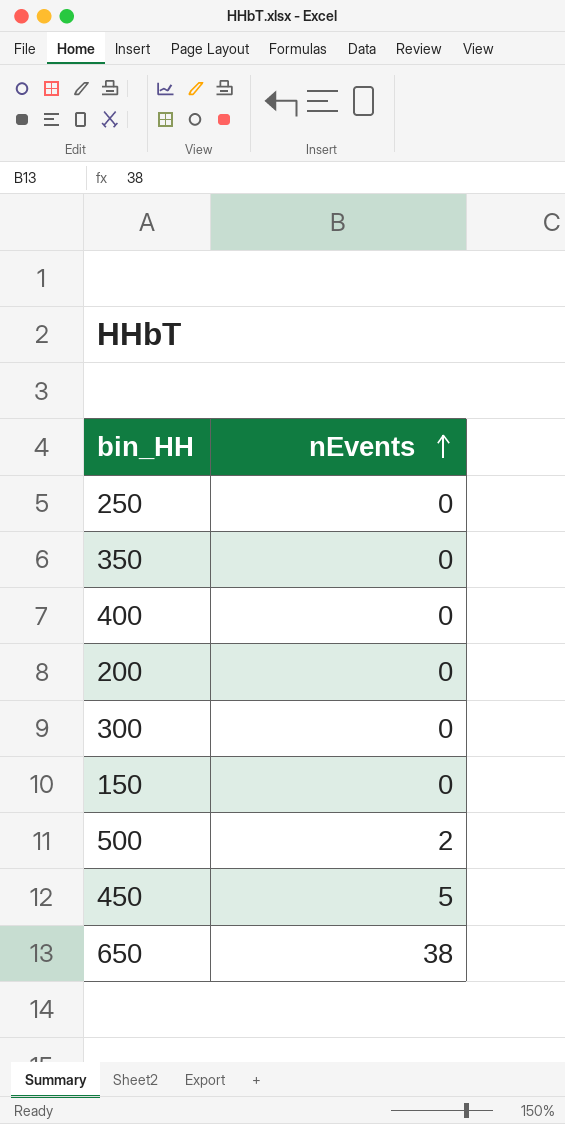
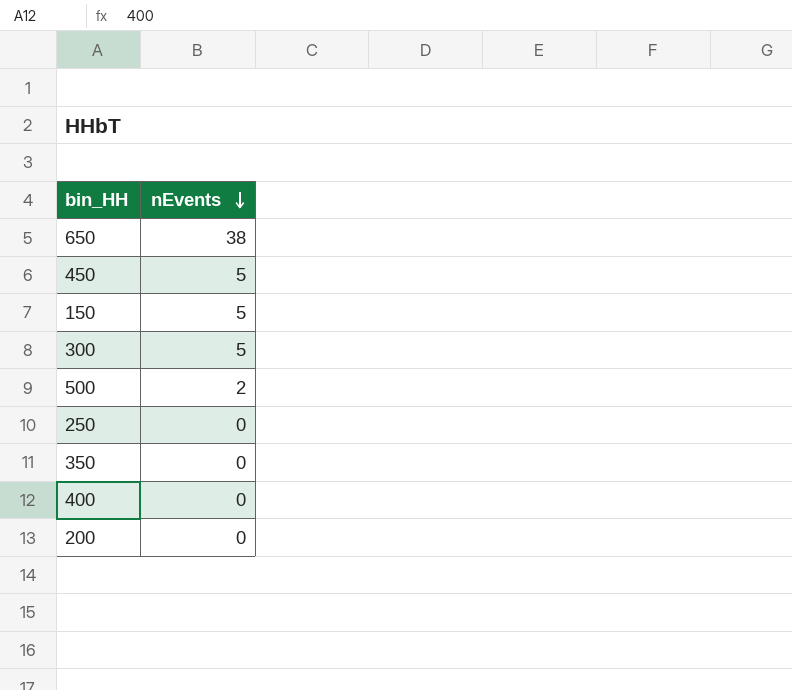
row order: nEvents ascending -> nEvents descending
150 | nEvents: 0 -> 5
300 | nEvents: 0 -> 5

